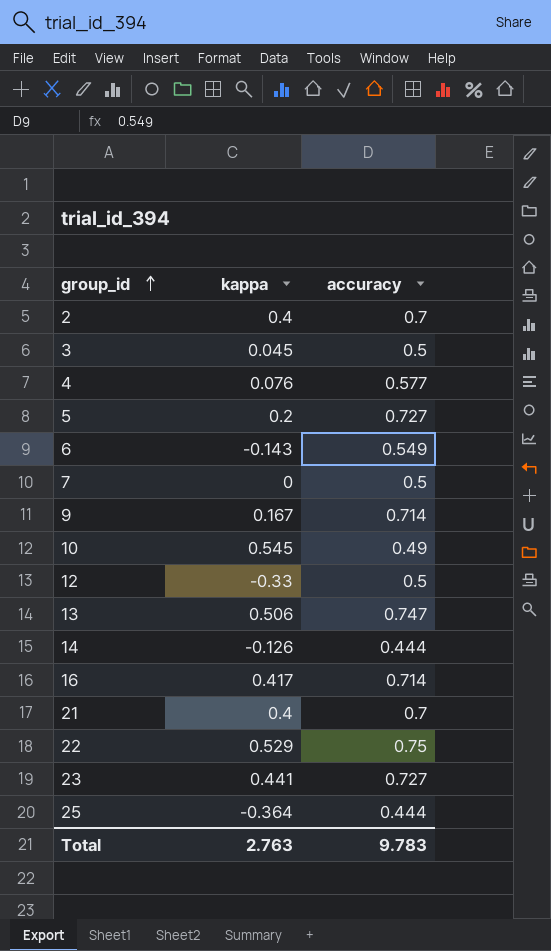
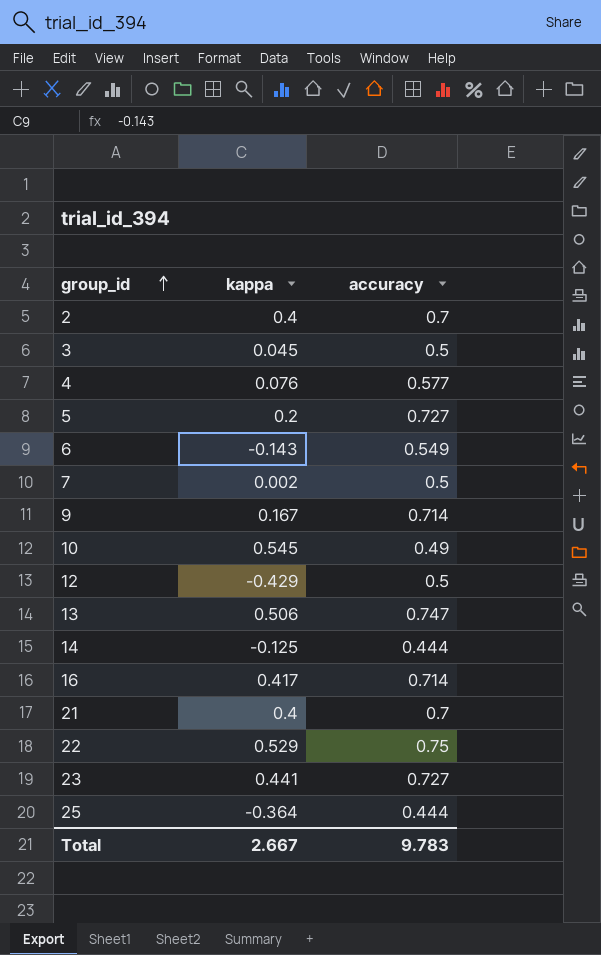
7 | kappa: 0 -> 0.002
12 | kappa: -0.33 -> -0.429
14 | kappa: -0.126 -> -0.125
Total | kappa: 2.763 -> 2.667

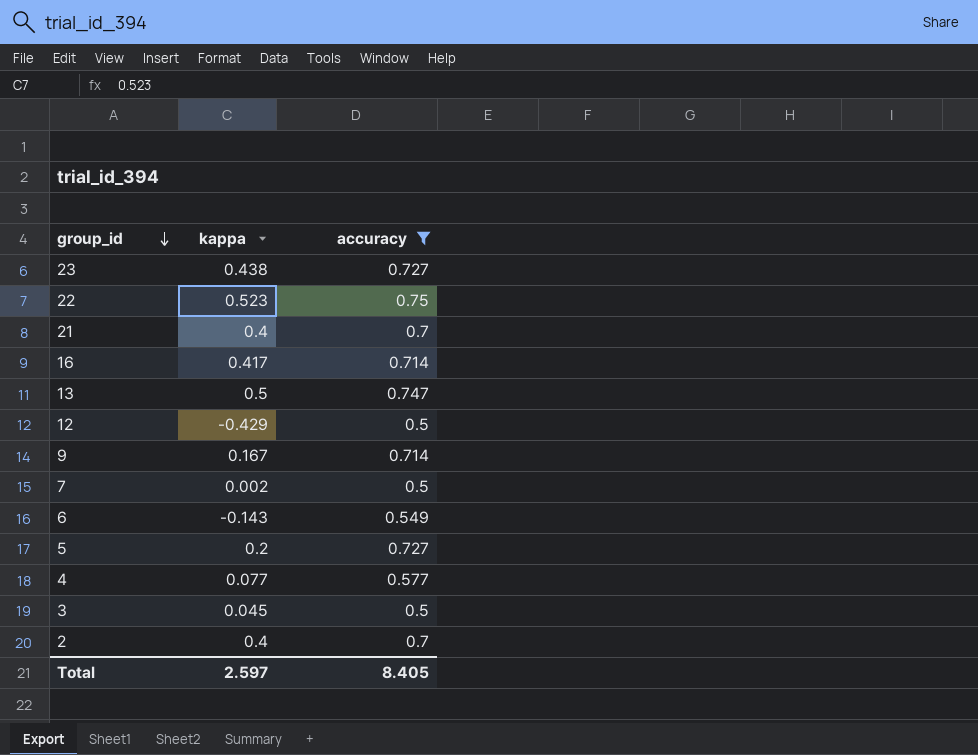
filter: none -> accuracy >= 0.5
row order: group_id ascending -> group_id descending
23 | kappa: 0.441 -> 0.438
22 | kappa: 0.529 -> 0.523
13 | kappa: 0.506 -> 0.5
4 | kappa: 0.076 -> 0.077
Total | kappa: 2.667 -> 2.597
Total | accuracy: 9.783 -> 8.405

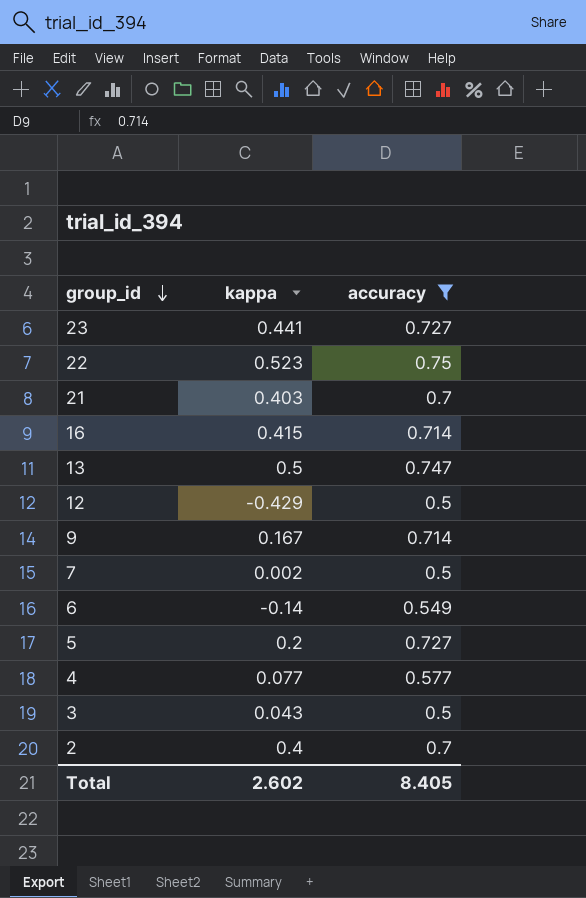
23 | kappa: 0.438 -> 0.441
21 | kappa: 0.4 -> 0.403
16 | kappa: 0.417 -> 0.415
6 | kappa: -0.143 -> -0.14
3 | kappa: 0.045 -> 0.043
Total | kappa: 2.597 -> 2.602

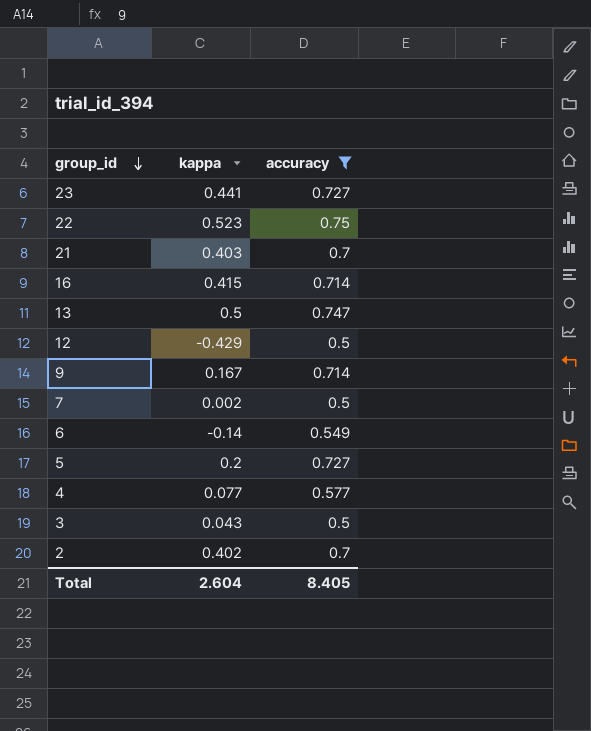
2 | kappa: 0.4 -> 0.402
Total | kappa: 2.602 -> 2.604

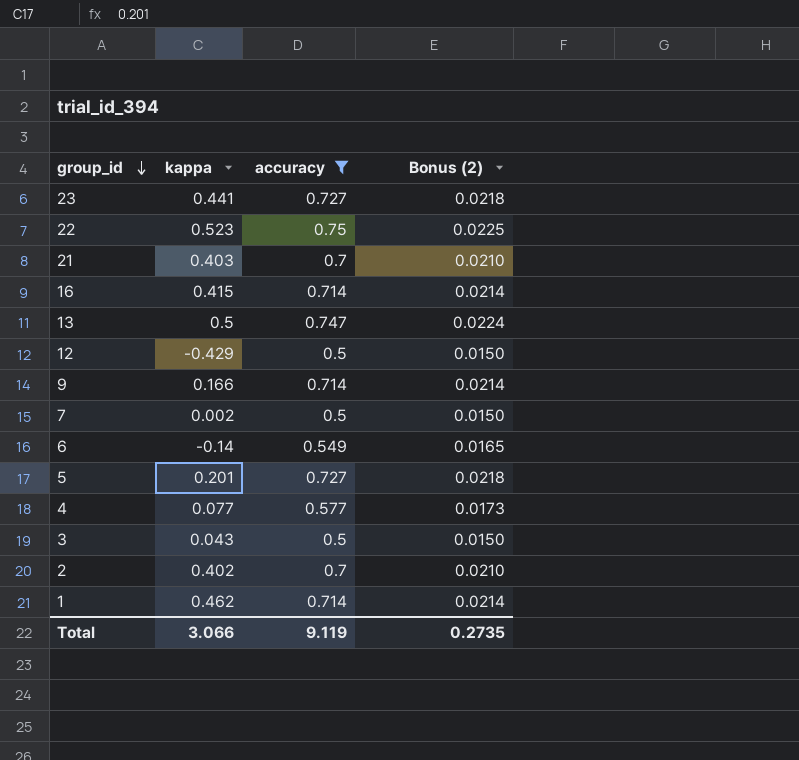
column Bonus (2) | formula: none -> [accuracy] * 0.03
9 | kappa: 0.167 -> 0.166
5 | kappa: 0.2 -> 0.201
row 1: none -> 0.462 | 0.714 | 0.0214
Total | kappa: 2.604 -> 3.066
Total | accuracy: 8.405 -> 9.119

